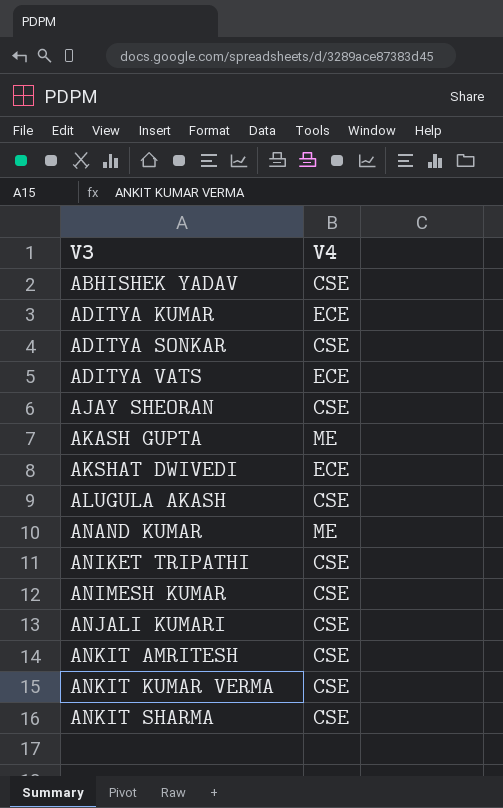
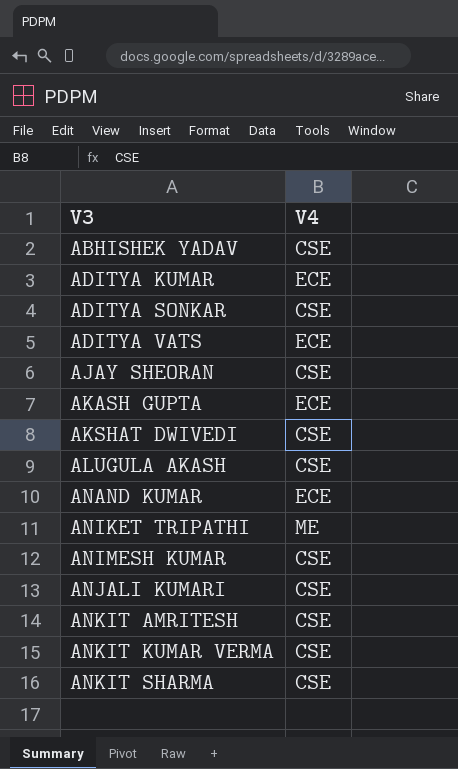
AKASH GUPTA | V4: ME -> ECE
AKSHAT DWIVEDI | V4: ECE -> CSE
ANAND KUMAR | V4: ME -> ECE
ANIKET TRIPATHI | V4: CSE -> ME

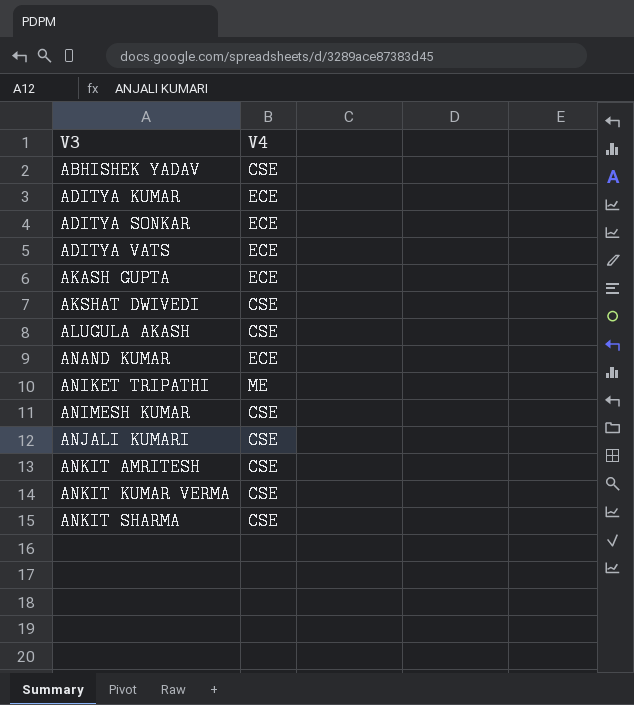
row AJAY SHEORAN: CSE -> none
ADITYA SONKAR | V4: CSE -> ECE

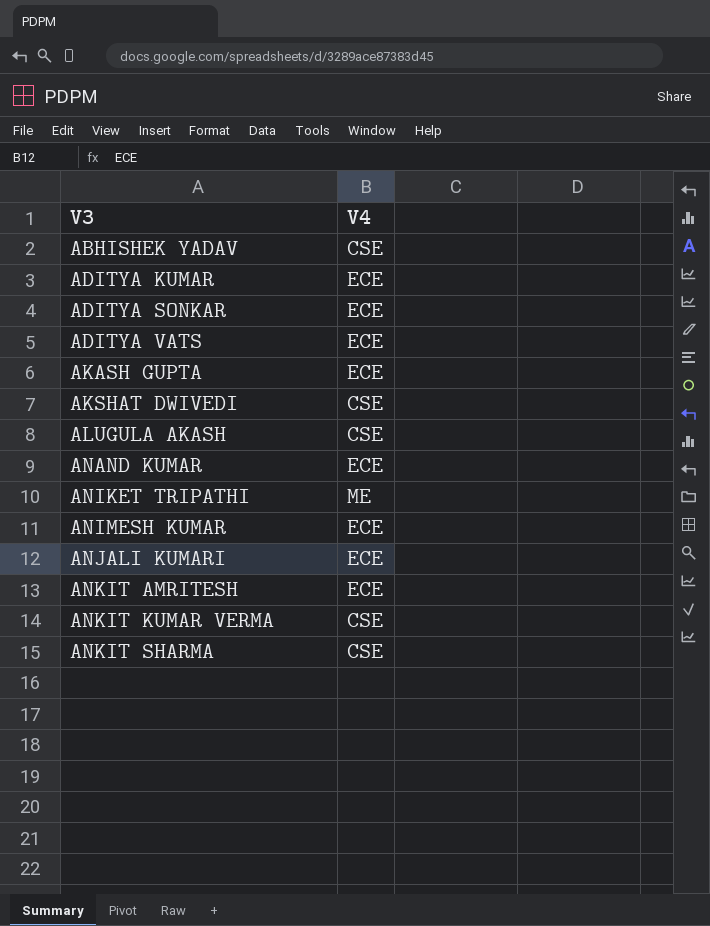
ANIMESH KUMAR | V4: CSE -> ECE
ANJALI KUMARI | V4: CSE -> ECE
ANKIT AMRITESH | V4: CSE -> ECE

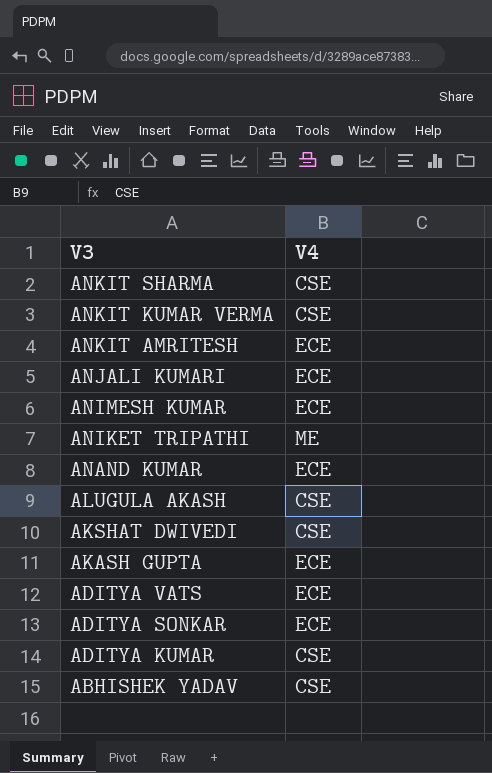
row order: V3 ascending -> V3 descending
ADITYA KUMAR | V4: ECE -> CSE

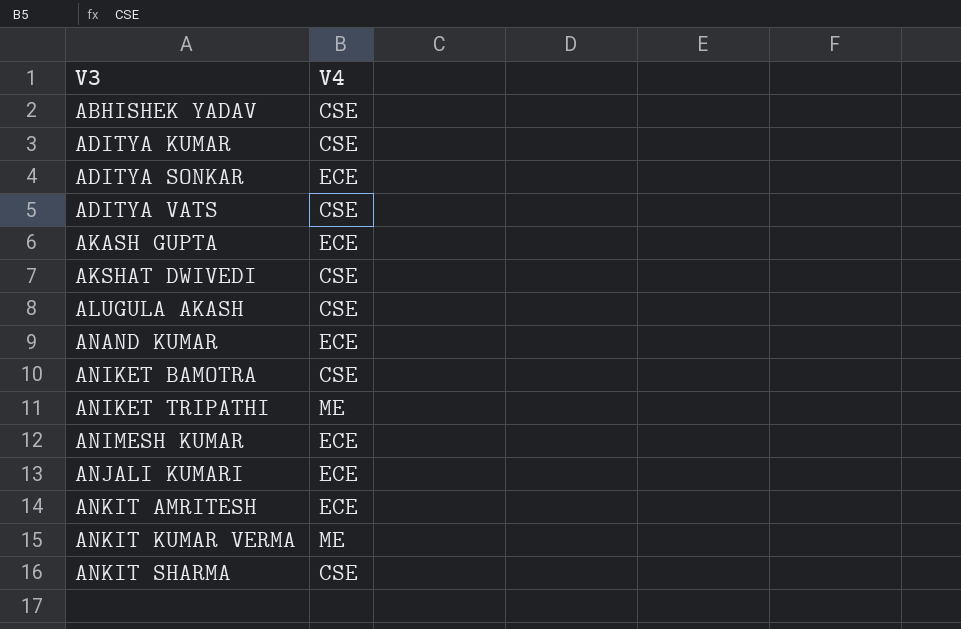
row order: V3 descending -> V3 ascending
ADITYA VATS | V4: ECE -> CSE
row ANIKET BAMOTRA: none -> CSE
ANKIT KUMAR VERMA | V4: CSE -> ME

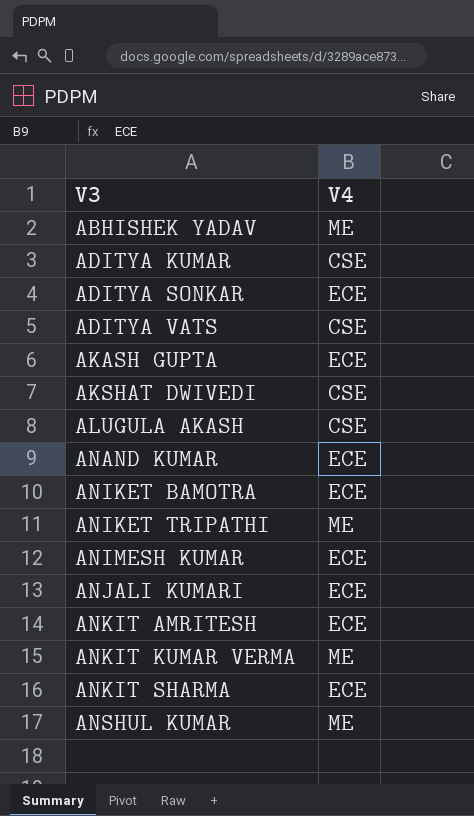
ABHISHEK YADAV | V4: CSE -> ME
ANIKET BAMOTRA | V4: CSE -> ECE
ANKIT SHARMA | V4: CSE -> ECE
row ANSHUL KUMAR: none -> ME

